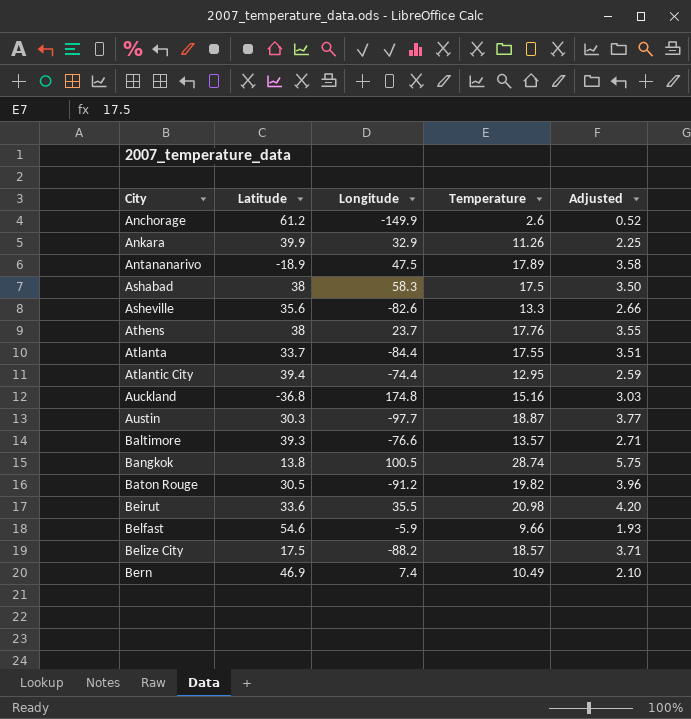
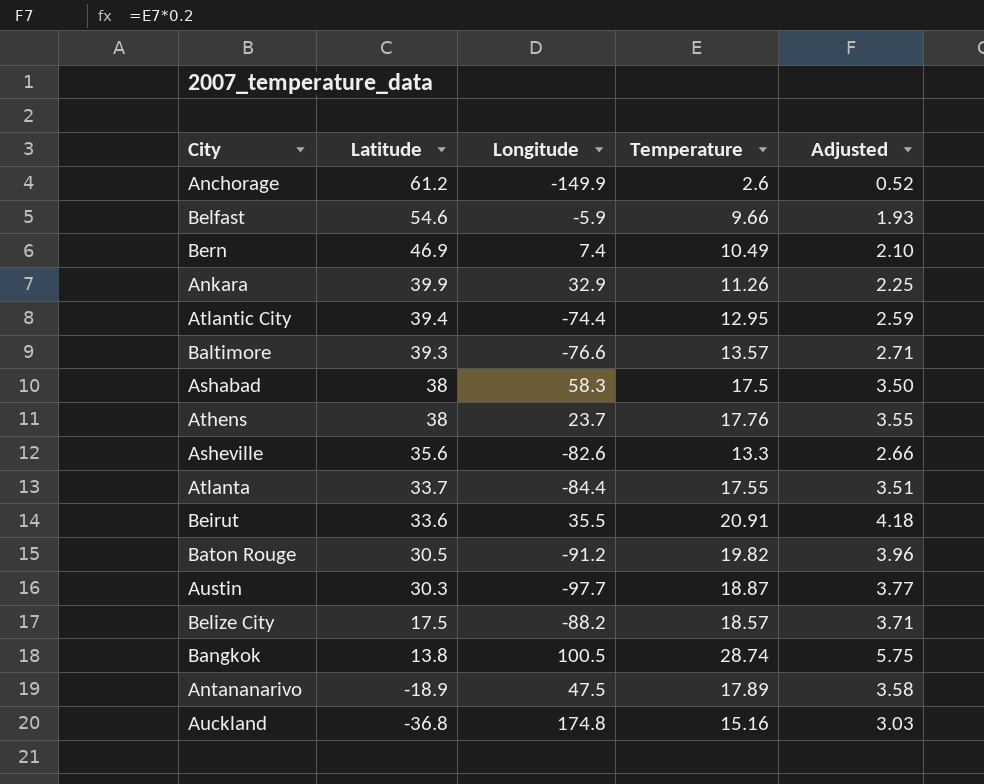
row order: City ascending -> Latitude descending
Beirut | Temperature: 20.98 -> 20.91
Beirut | Adjusted: 4.20 -> 4.18

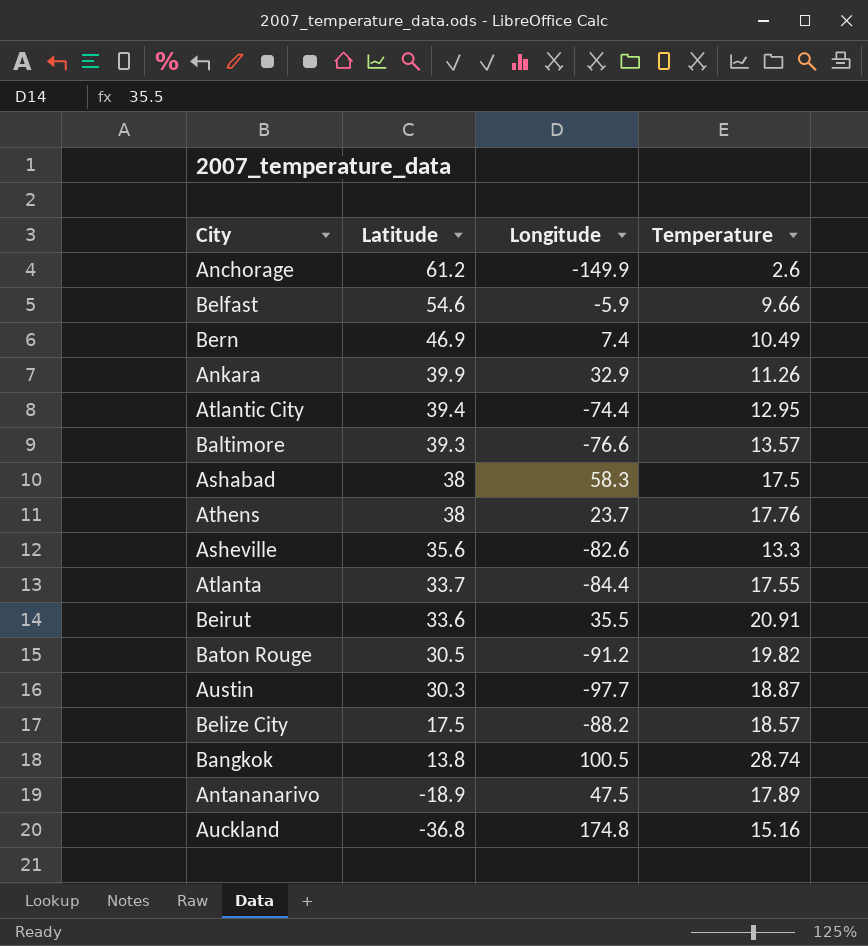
column Adjusted | formula: [Temperature] * 0.2 -> none

